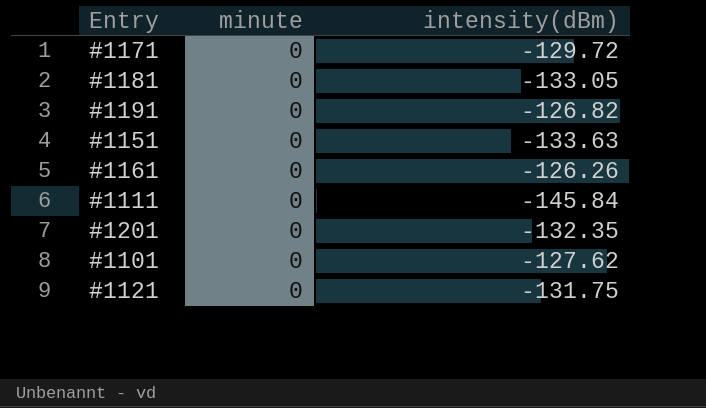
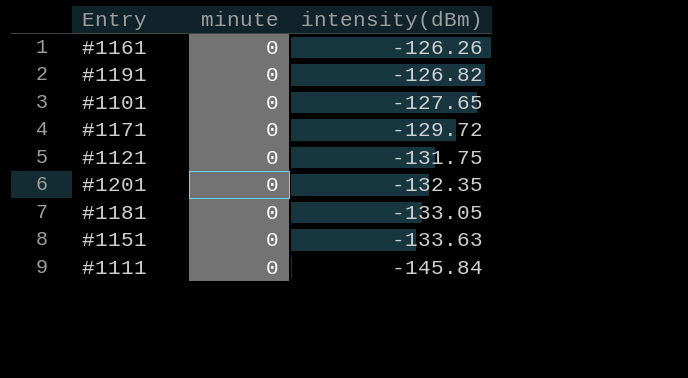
row order: none -> intensity(dBm) descending
#1101 | intensity(dBm): -127.62 -> -127.65

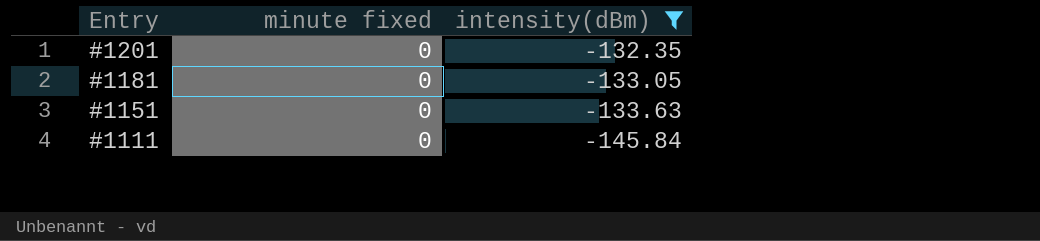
filter: none -> intensity(dBm) <= -132.35
column name: minute -> minute fixed

